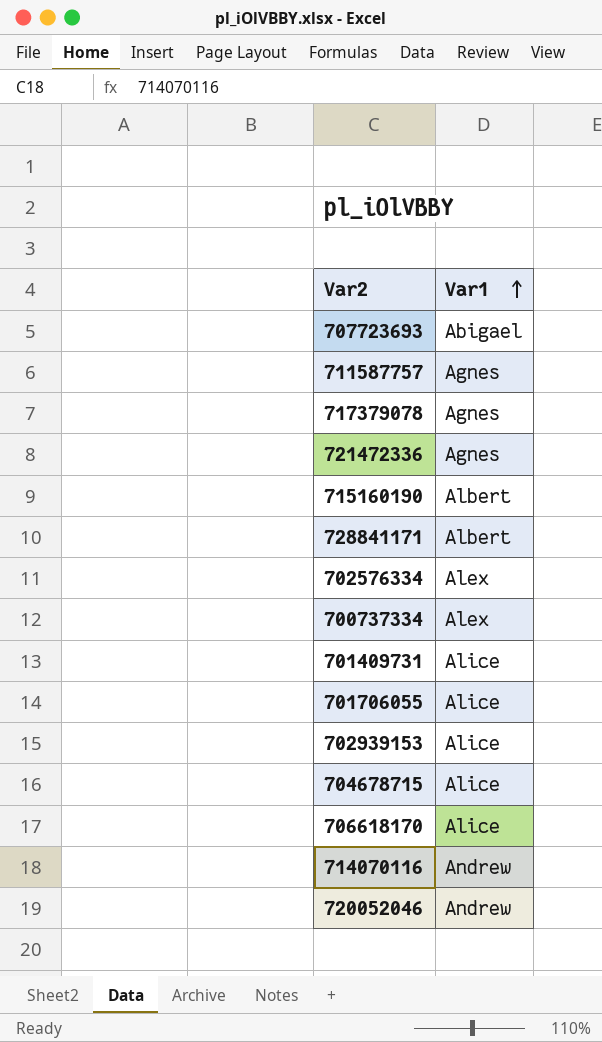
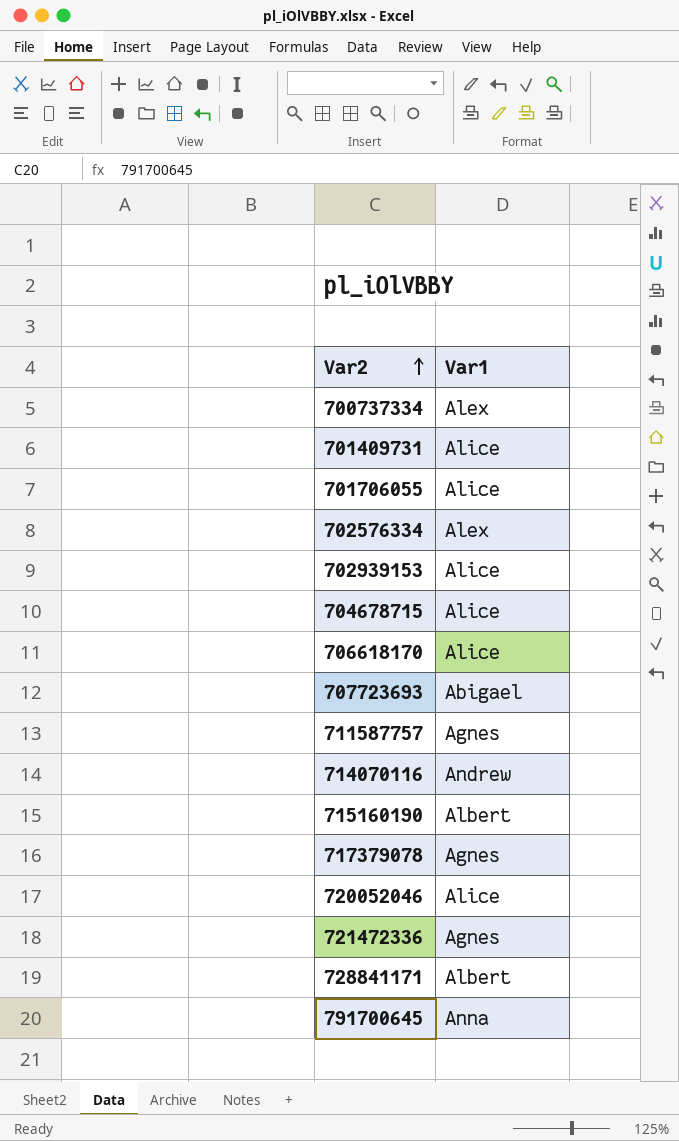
row order: Var1 ascending -> Var2 ascending
720052046 | Var1: Andrew -> Alice
row 791700645: none -> Anna

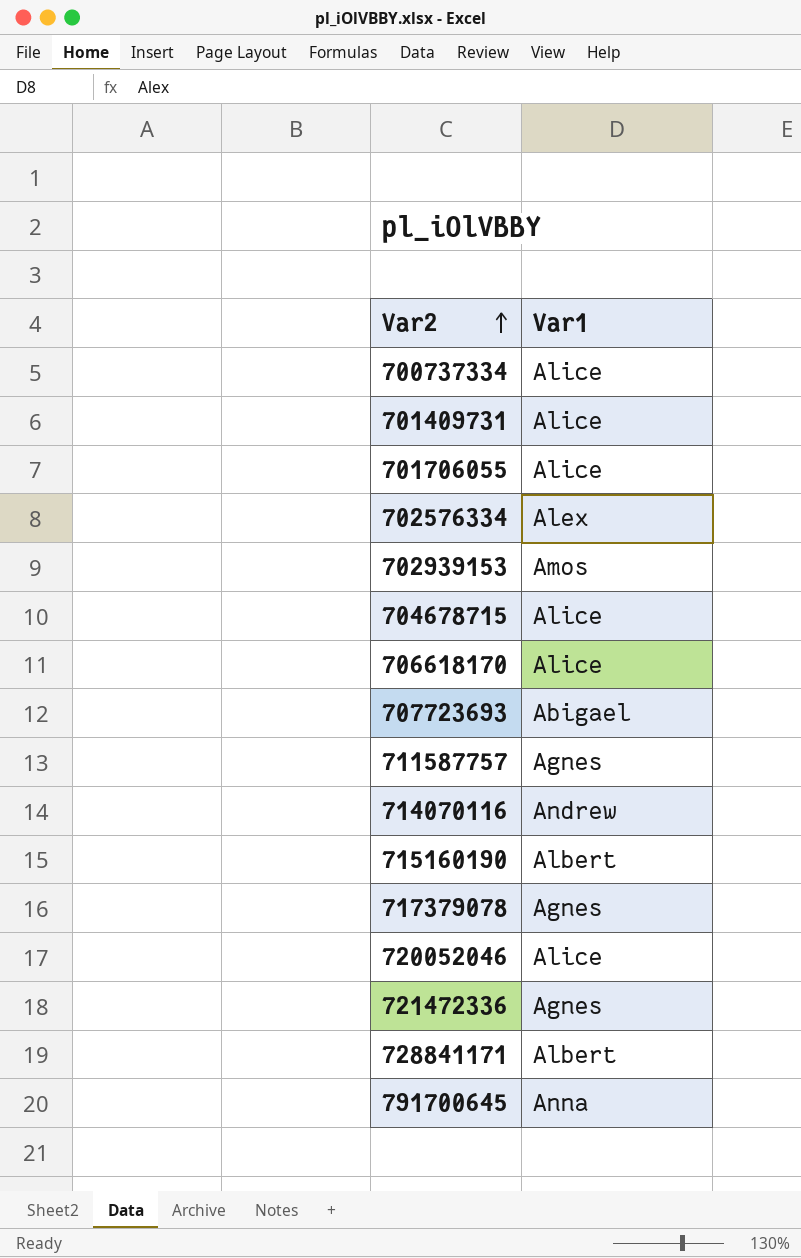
700737334 | Var1: Alex -> Alice
702939153 | Var1: Alice -> Amos

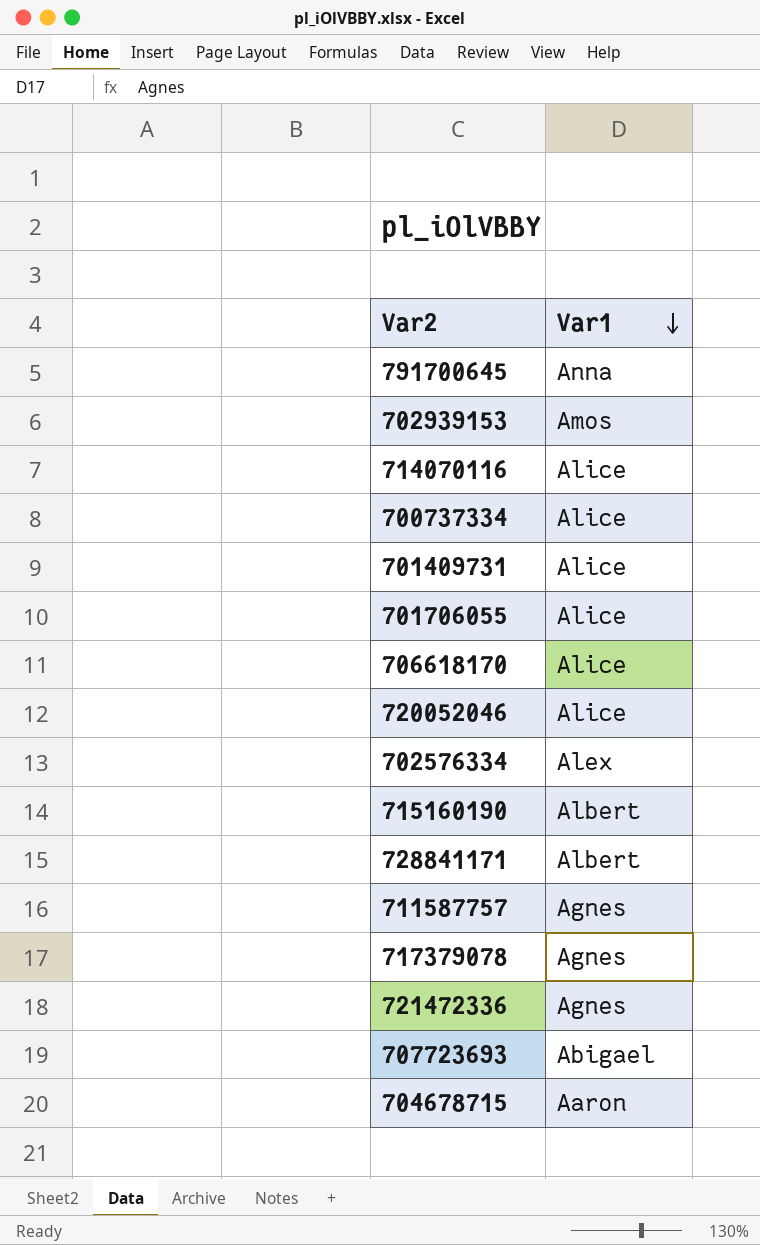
row order: Var2 ascending -> Var1 descending
714070116 | Var1: Andrew -> Alice
704678715 | Var1: Alice -> Aaron

